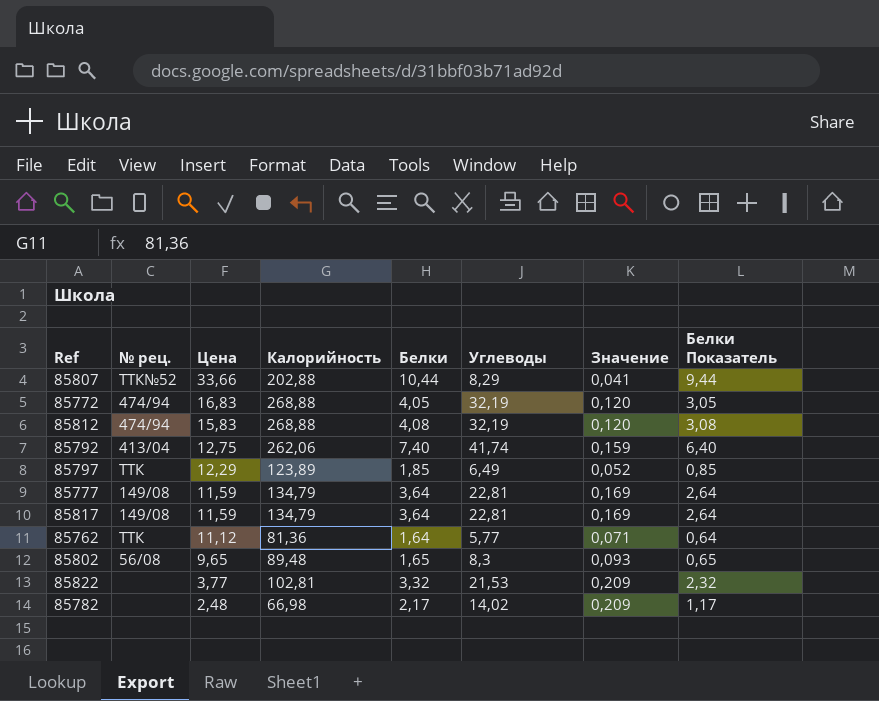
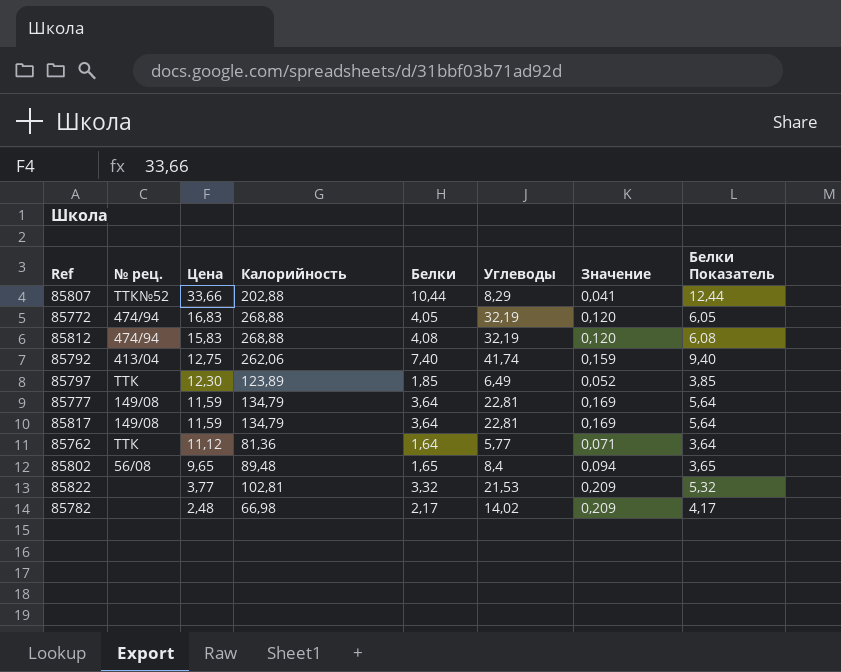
column Белки Показатель | formula: [Белки] - 1 -> [Белки] + 2
85797 | Цена: 12,29 -> 12,30
85802 | Углеводы: 8,3 -> 8,4
85802 | Значение: 0,093 -> 0,094

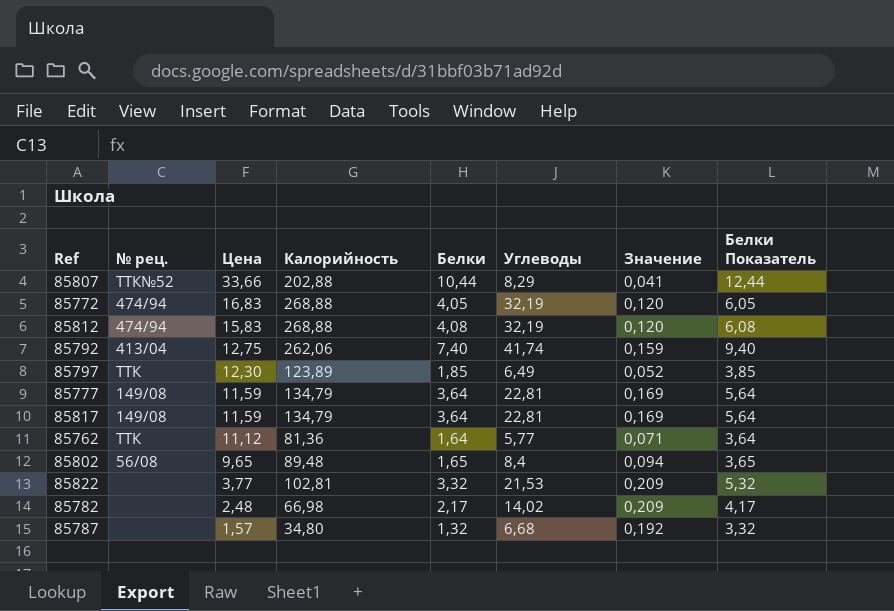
row 85787: none -> none | 1,57 | 34,80 | 1,32 | 6,68 | 0,192 | 3,32

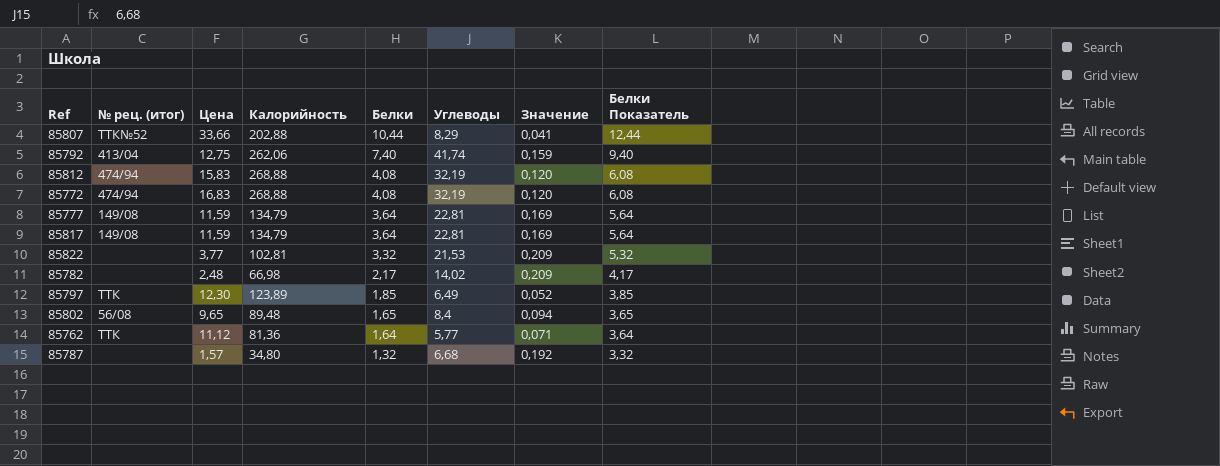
row order: Цена descending -> Белки descending
column name: № рец. -> № рец. (итог)
85772 | Белки: 4,05 -> 4,08
85772 | Белки Показатель: 6,05 -> 6,08

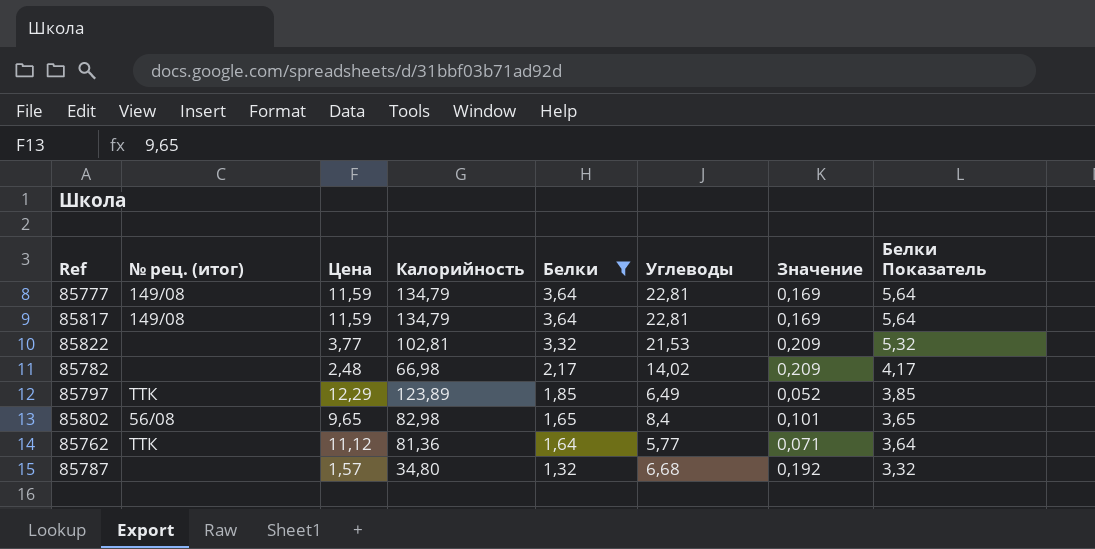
filter: none -> Белки <= 3,64
85797 | Цена: 12,30 -> 12,29
85802 | Калорийность: 89,48 -> 82,98
85802 | Значение: 0,094 -> 0,101

